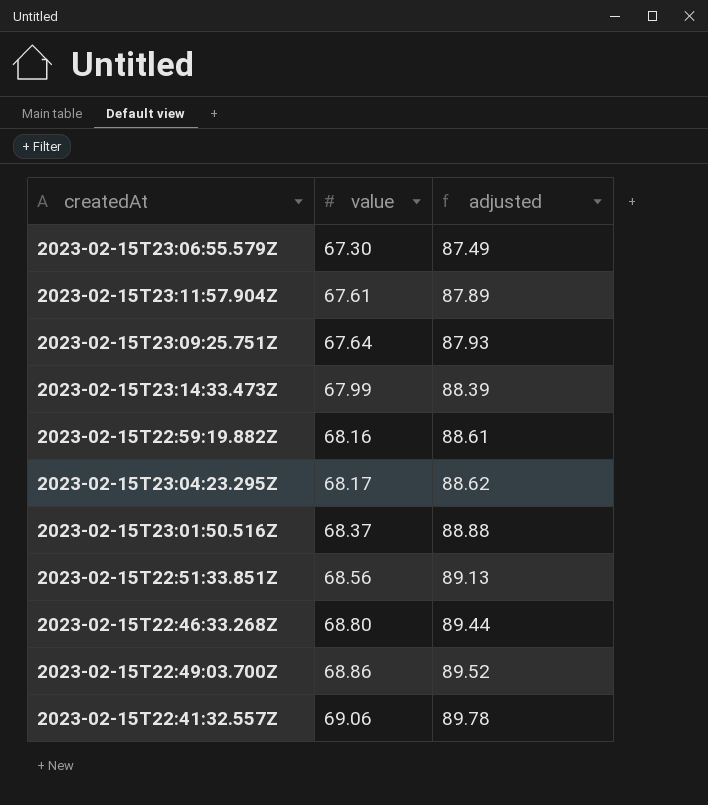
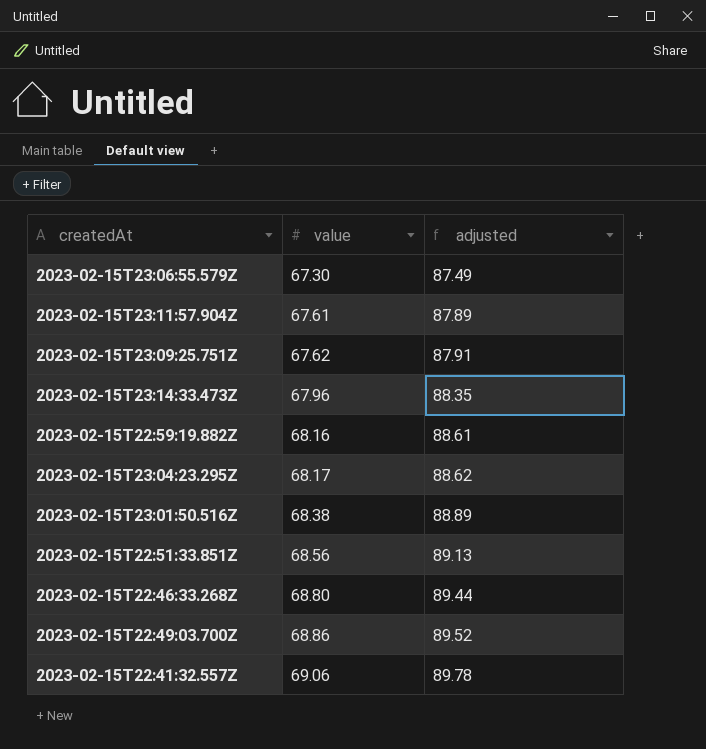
2023-02-15T23:09:25.751Z | value: 67.64 -> 67.62
2023-02-15T23:09:25.751Z | adjusted: 87.93 -> 87.91
2023-02-15T23:14:33.473Z | value: 67.99 -> 67.96
2023-02-15T23:14:33.473Z | adjusted: 88.39 -> 88.35
2023-02-15T23:01:50.516Z | value: 68.37 -> 68.38
2023-02-15T23:01:50.516Z | adjusted: 88.88 -> 88.89

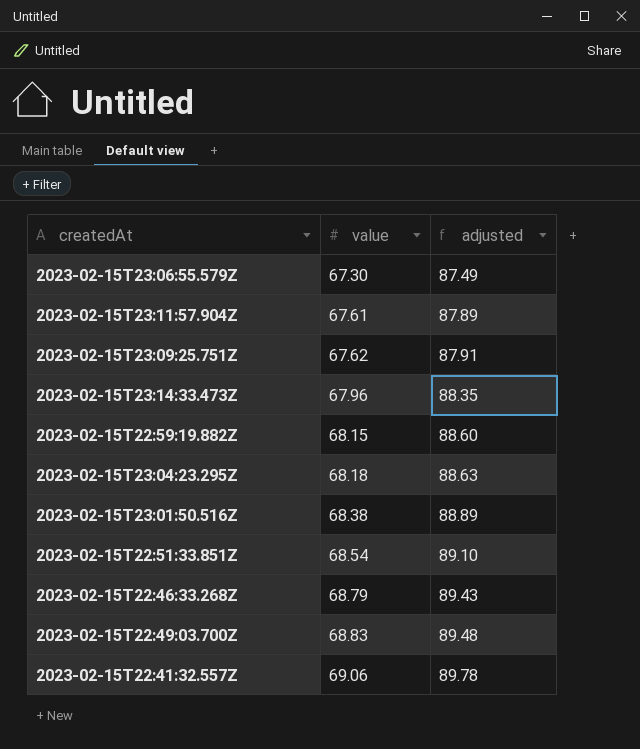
2023-02-15T22:59:19.882Z | value: 68.16 -> 68.15
2023-02-15T22:59:19.882Z | adjusted: 88.61 -> 88.60
2023-02-15T23:04:23.295Z | value: 68.17 -> 68.18
2023-02-15T23:04:23.295Z | adjusted: 88.62 -> 88.63
2023-02-15T22:51:33.851Z | value: 68.56 -> 68.54
2023-02-15T22:51:33.851Z | adjusted: 89.13 -> 89.10
2023-02-15T22:46:33.268Z | value: 68.80 -> 68.79
2023-02-15T22:46:33.268Z | adjusted: 89.44 -> 89.43
2023-02-15T22:49:03.700Z | value: 68.86 -> 68.83
2023-02-15T22:49:03.700Z | adjusted: 89.52 -> 89.48

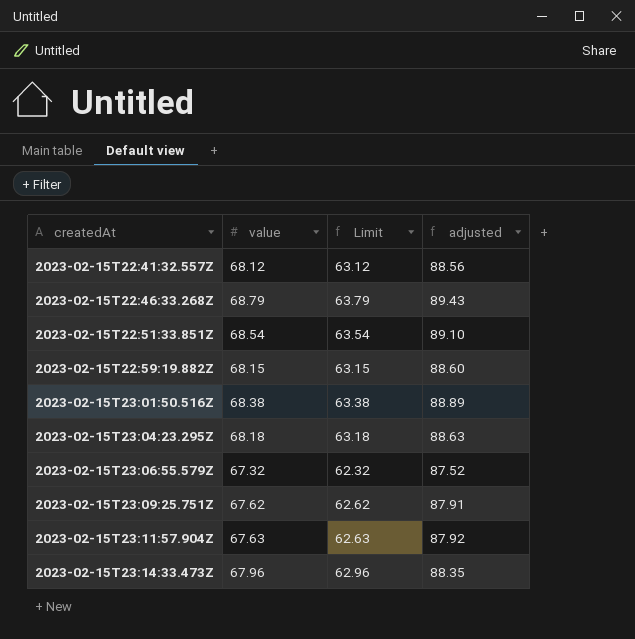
row order: value ascending -> createdAt ascending
column Limit | formula: none -> [value] - 5
row 2023-02-15T22:49:03.700Z: 68.83 | 89.48 -> none
2023-02-15T22:41:32.557Z | value: 69.06 -> 68.12
2023-02-15T22:41:32.557Z | adjusted: 89.78 -> 88.56
2023-02-15T23:06:55.579Z | value: 67.30 -> 67.32
2023-02-15T23:06:55.579Z | adjusted: 87.49 -> 87.52
2023-02-15T23:11:57.904Z | value: 67.61 -> 67.63
2023-02-15T23:11:57.904Z | adjusted: 87.89 -> 87.92

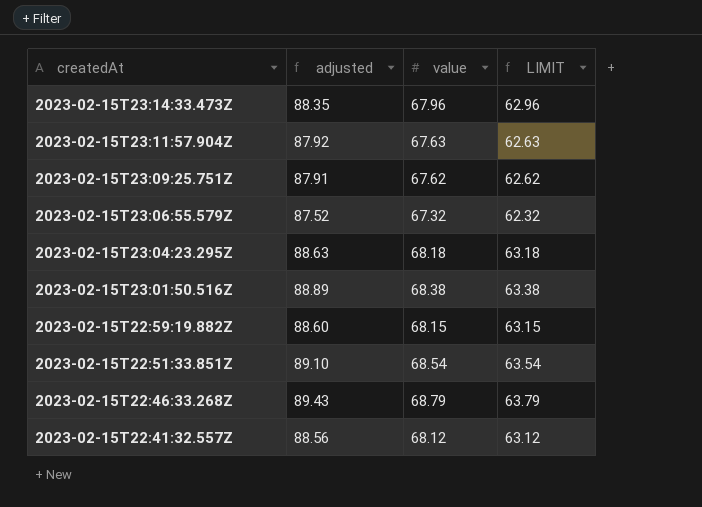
row order: createdAt ascending -> createdAt descending
column adjusted | position: 4 -> 2
column name: Limit -> LIMIT

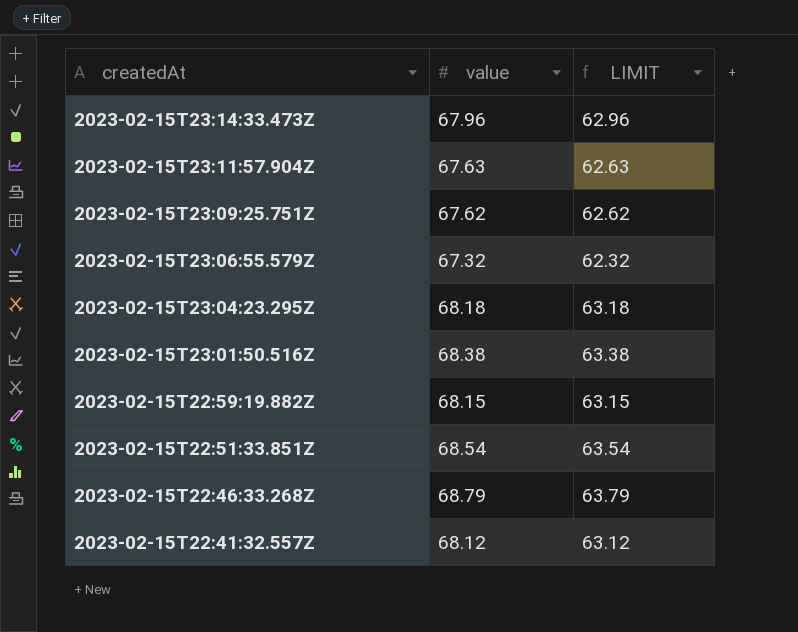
column adjusted | formula: [value] * 1.3 -> none

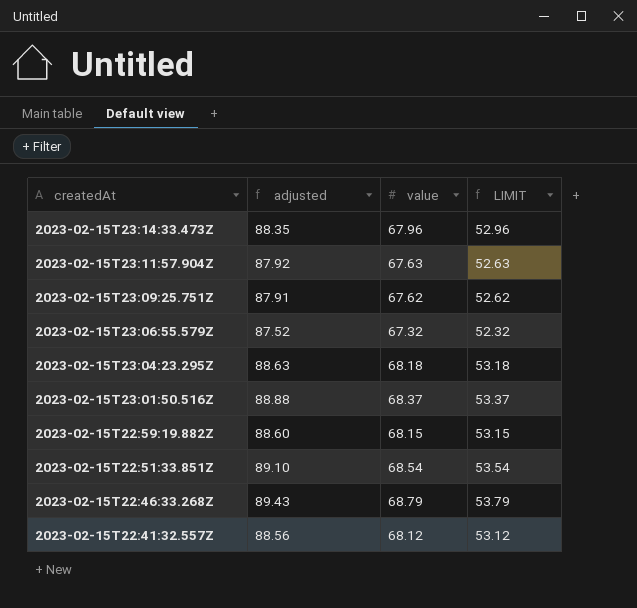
column adjusted | formula: none -> [value] * 1.3
column LIMIT | formula: [value] - 5 -> [value] - 15
2023-02-15T23:01:50.516Z | value: 68.38 -> 68.37

